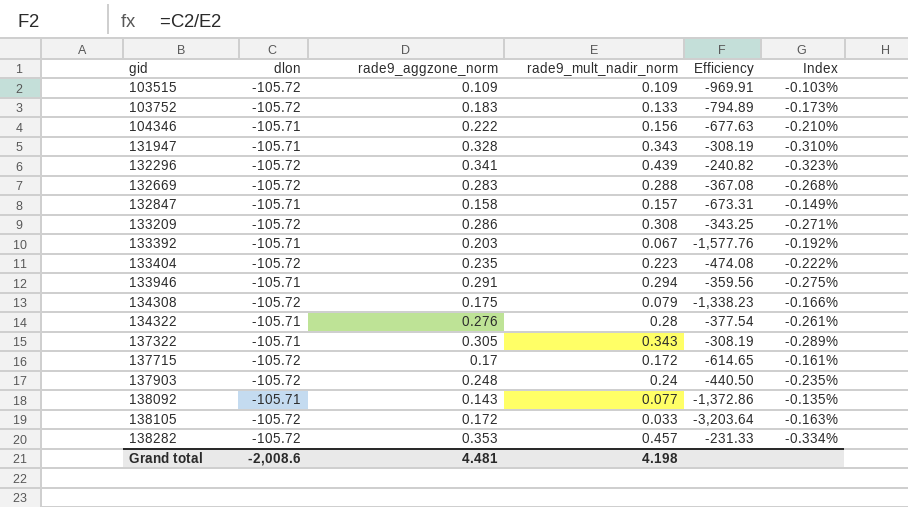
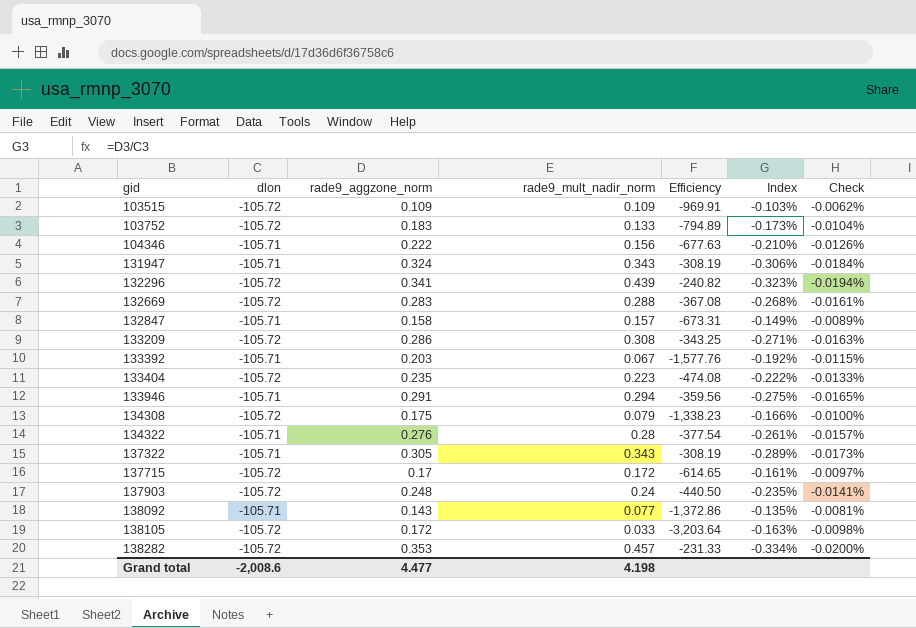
column Check | formula: none -> [Index] * 0.06
131947 | rade9_aggzone_norm: 0.328 -> 0.324
131947 | Index: -0.310% -> -0.306%
Grand total | rade9_aggzone_norm: 4.481 -> 4.477

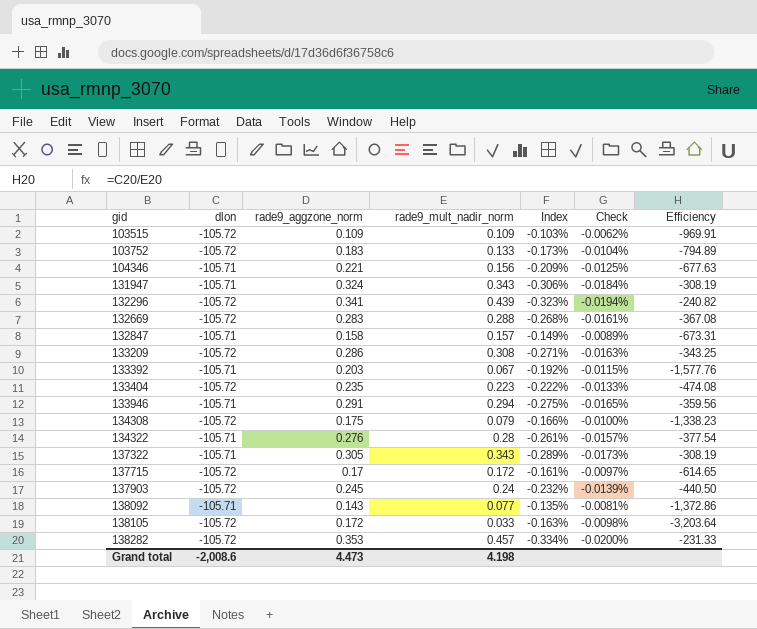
column Efficiency | position: 5 -> 7
104346 | rade9_aggzone_norm: 0.222 -> 0.221
104346 | Index: -0.210% -> -0.209%
104346 | Check: -0.0126% -> -0.0125%
137903 | rade9_aggzone_norm: 0.248 -> 0.245
137903 | Index: -0.235% -> -0.232%
137903 | Check: -0.0141% -> -0.0139%
Grand total | rade9_aggzone_norm: 4.477 -> 4.473

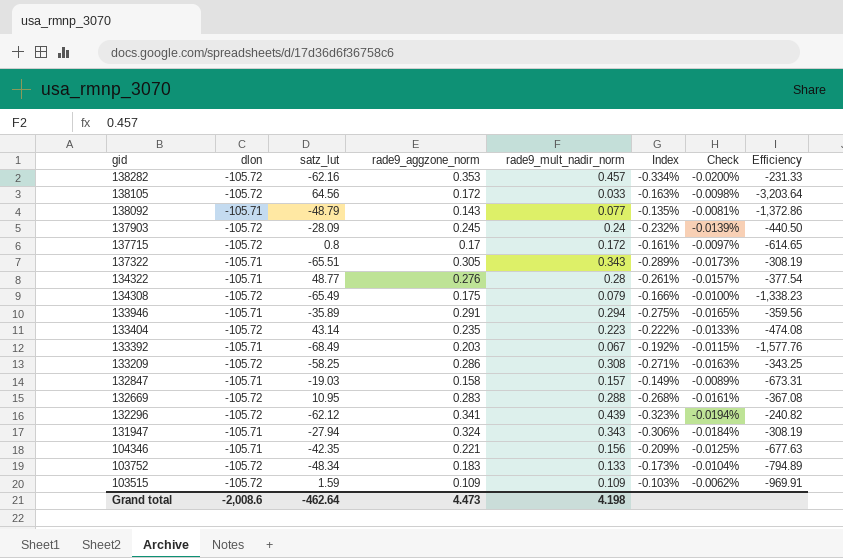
row order: gid ascending -> gid descending
column satz_lut | position: none -> 3

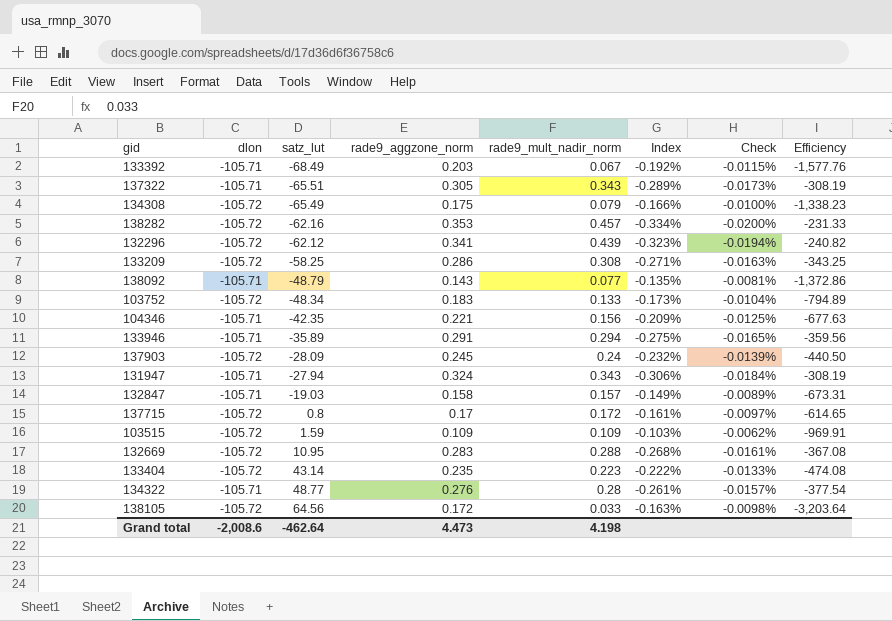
row order: gid descending -> satz_lut ascending

